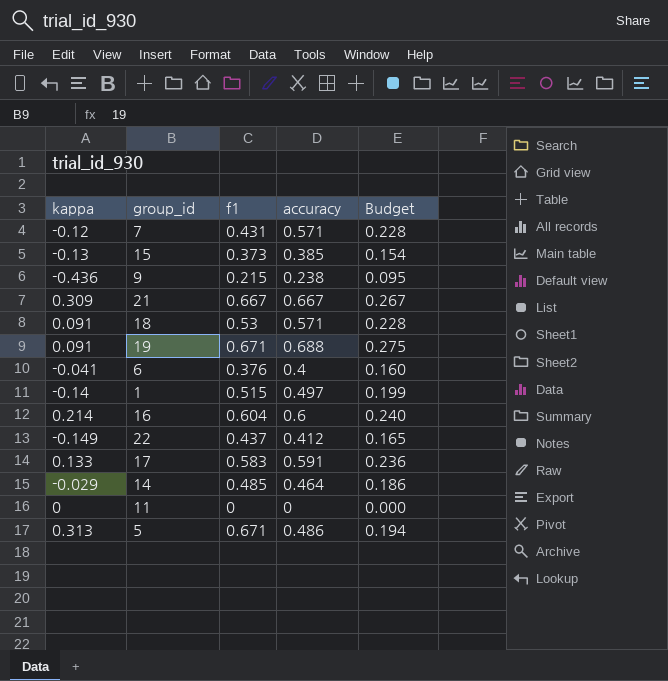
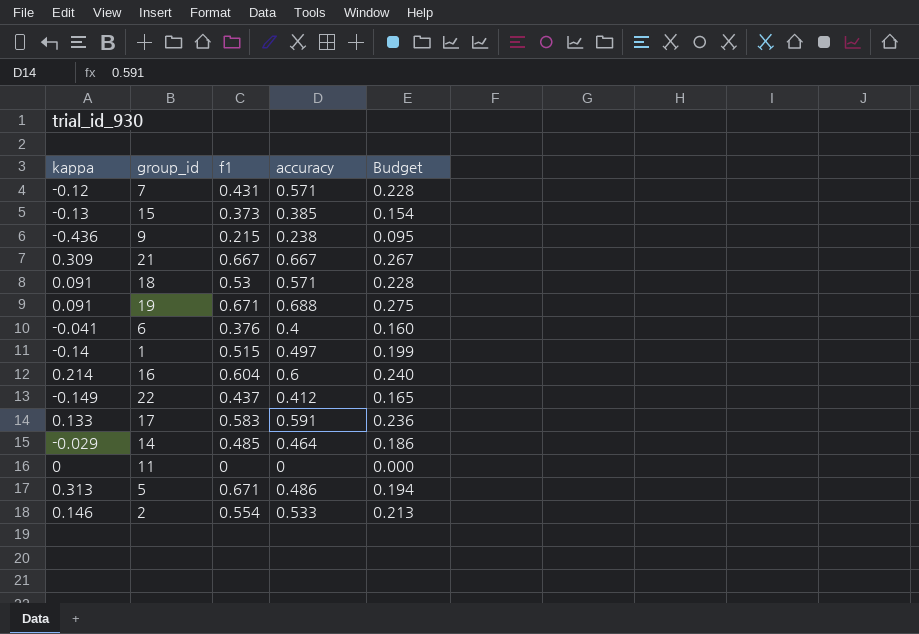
row 2: none -> 0.146 | 0.554 | 0.533 | 0.213

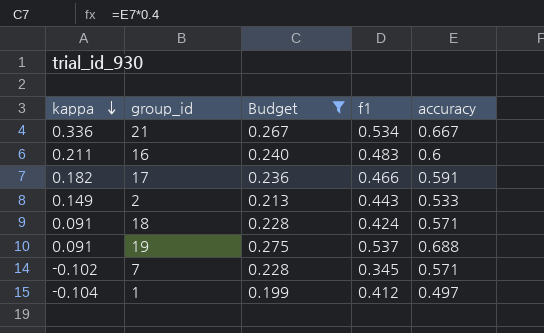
filter: none -> Budget >= 0.199
row order: none -> kappa descending
column Budget | position: 5 -> 3
21 | kappa: 0.309 -> 0.336
21 | f1: 0.667 -> 0.534
16 | kappa: 0.214 -> 0.211
16 | f1: 0.604 -> 0.483
17 | kappa: 0.133 -> 0.182
17 | f1: 0.583 -> 0.466
2 | kappa: 0.146 -> 0.149
2 | f1: 0.554 -> 0.443
18 | f1: 0.53 -> 0.424
19 | f1: 0.671 -> 0.537
7 | kappa: -0.12 -> -0.102
7 | f1: 0.431 -> 0.345
1 | kappa: -0.14 -> -0.104
1 | f1: 0.515 -> 0.412

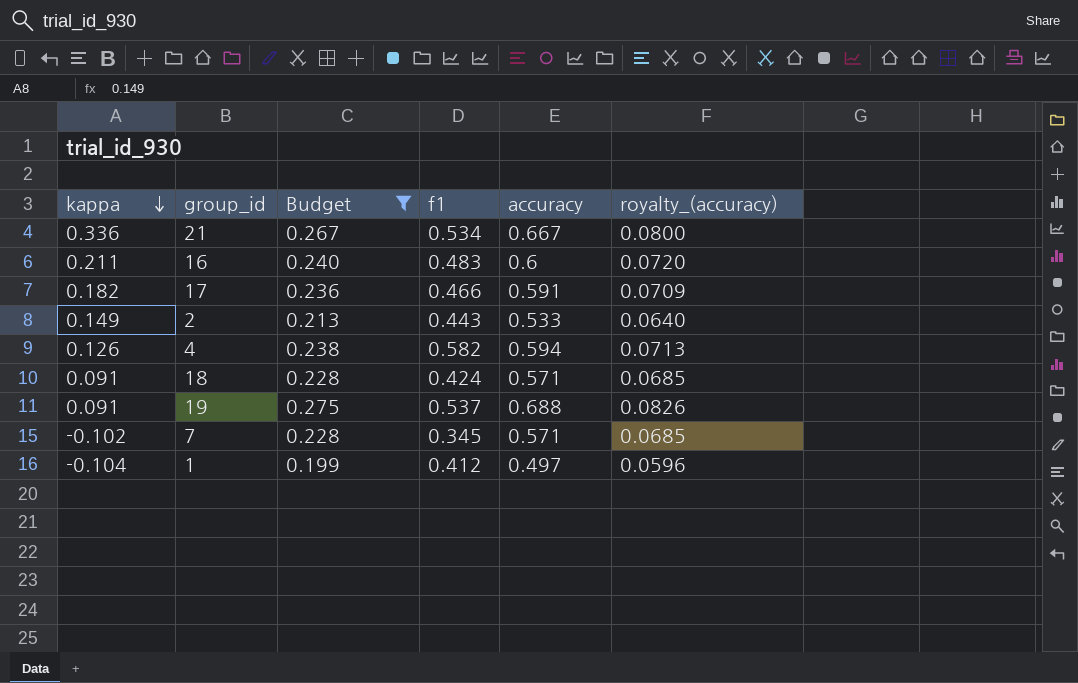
column royalty_(accuracy) | formula: none -> [accuracy] * 0.12
row 4: none -> 0.126 | 0.238 | 0.582 | 0.594 | 0.0713

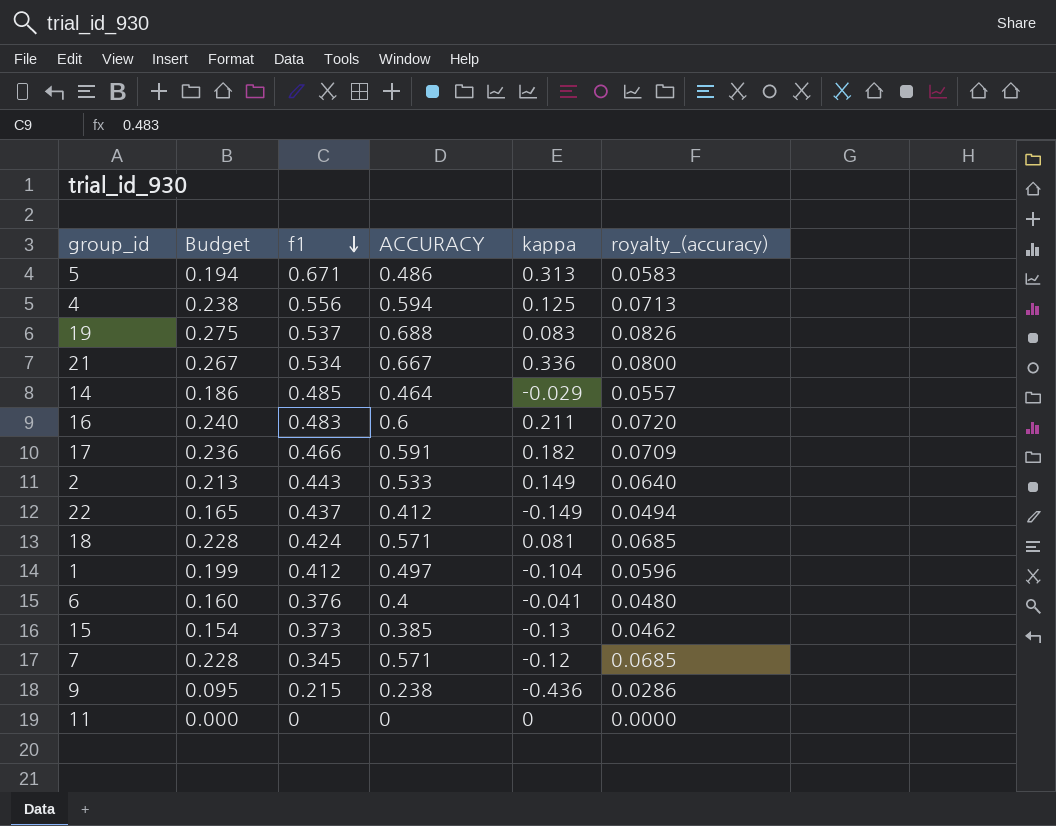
filter: Budget >= 0.199 -> none
row order: kappa descending -> f1 descending
column name: accuracy -> ACCURACY
column kappa | position: 1 -> 5
4 | f1: 0.582 -> 0.556
4 | kappa: 0.126 -> 0.125
19 | kappa: 0.091 -> 0.083
18 | kappa: 0.091 -> 0.081
7 | kappa: -0.102 -> -0.12

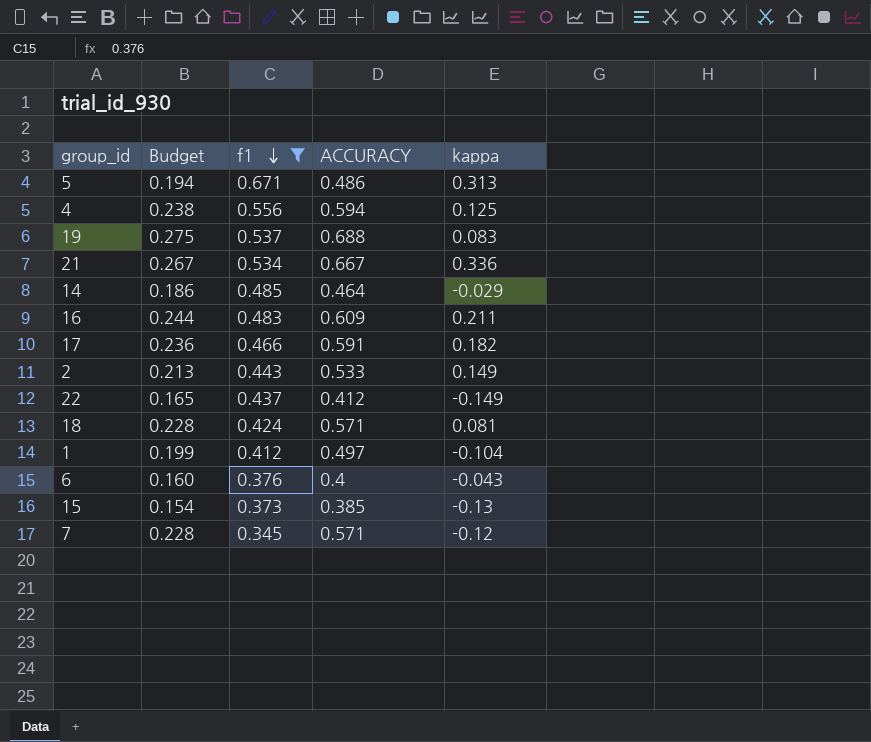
filter: none -> f1 >= 0.345
column royalty_(accuracy) | formula: [ACCURACY] * 0.12 -> none
16 | Budget: 0.240 -> 0.244
16 | ACCURACY: 0.6 -> 0.609
6 | kappa: -0.041 -> -0.043

